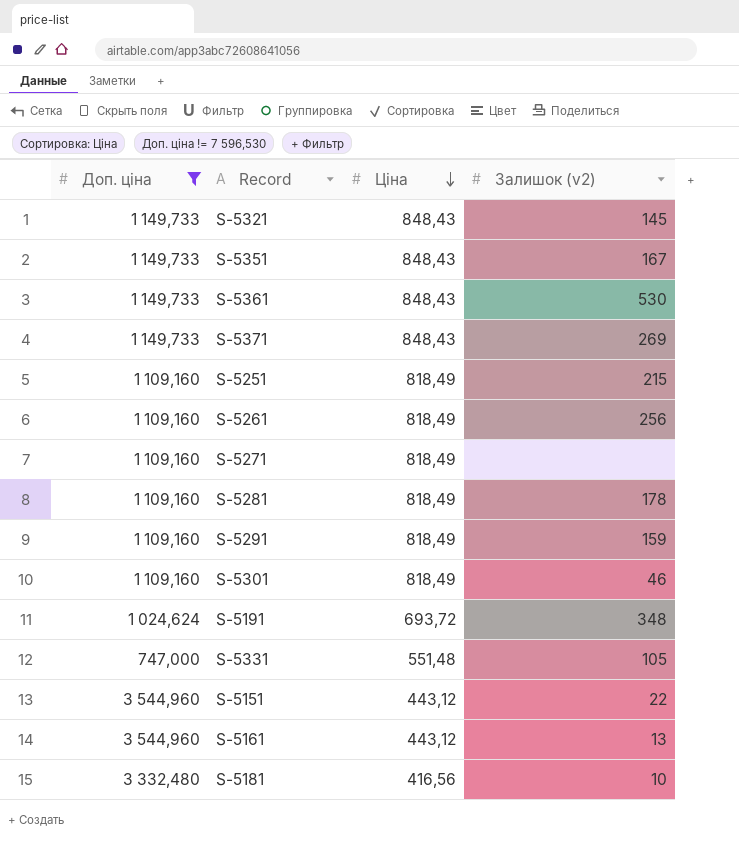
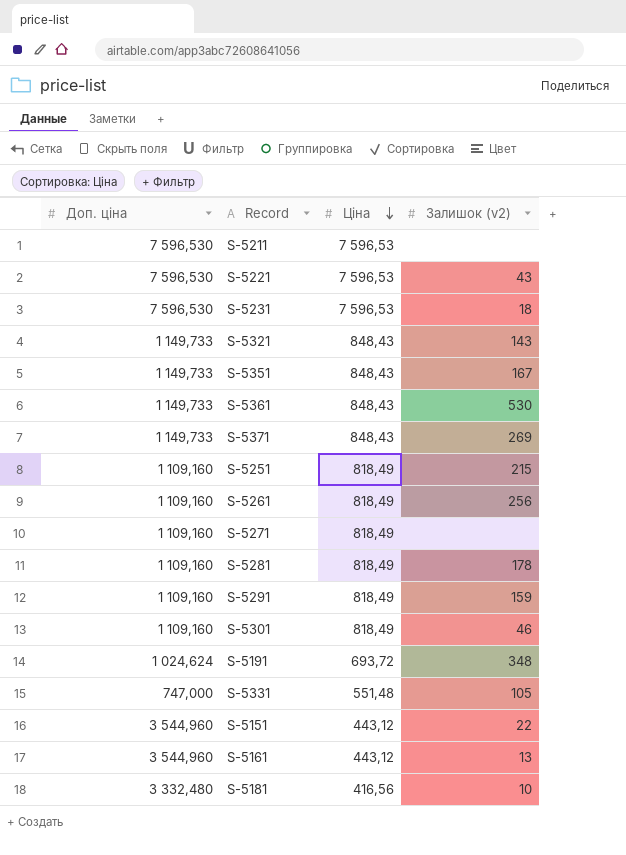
filter: Доп. ціна != 7 596,530 -> none
S-5321 | Залишок (v2): 145 -> 143

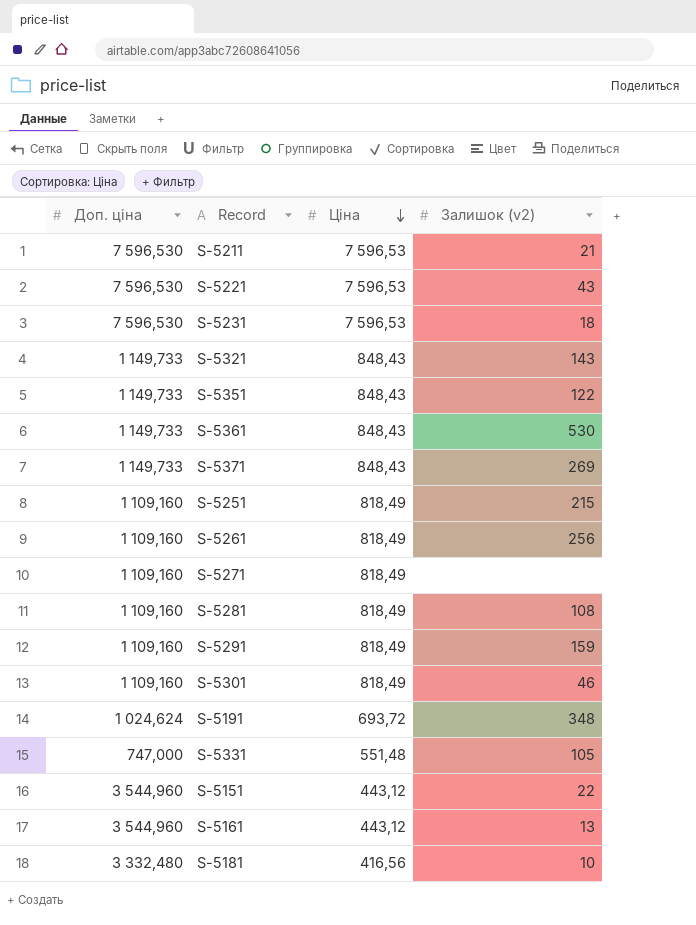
S-5211 | Залишок (v2): none -> 21
S-5351 | Залишок (v2): 167 -> 122
S-5281 | Залишок (v2): 178 -> 108

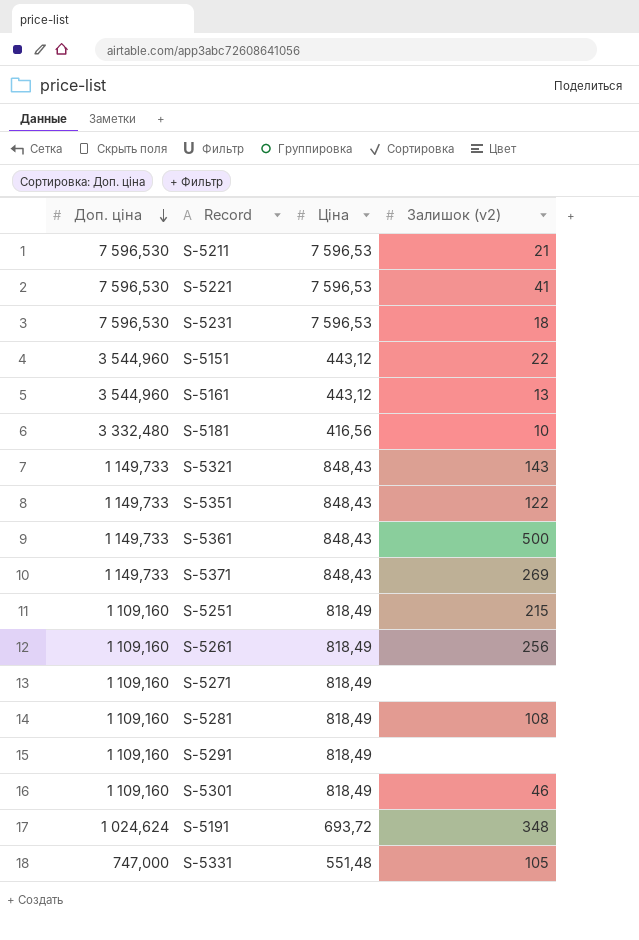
row order: Ціна descending -> Доп. ціна descending
S-5221 | Залишок (v2): 43 -> 41
S-5361 | Залишок (v2): 530 -> 500
S-5291 | Залишок (v2): 159 -> none

